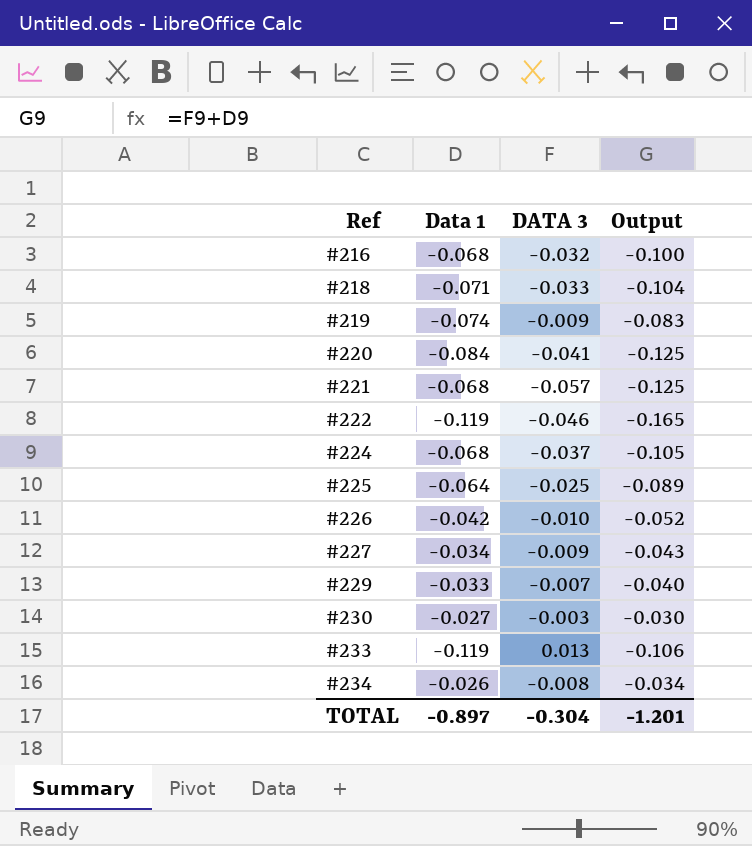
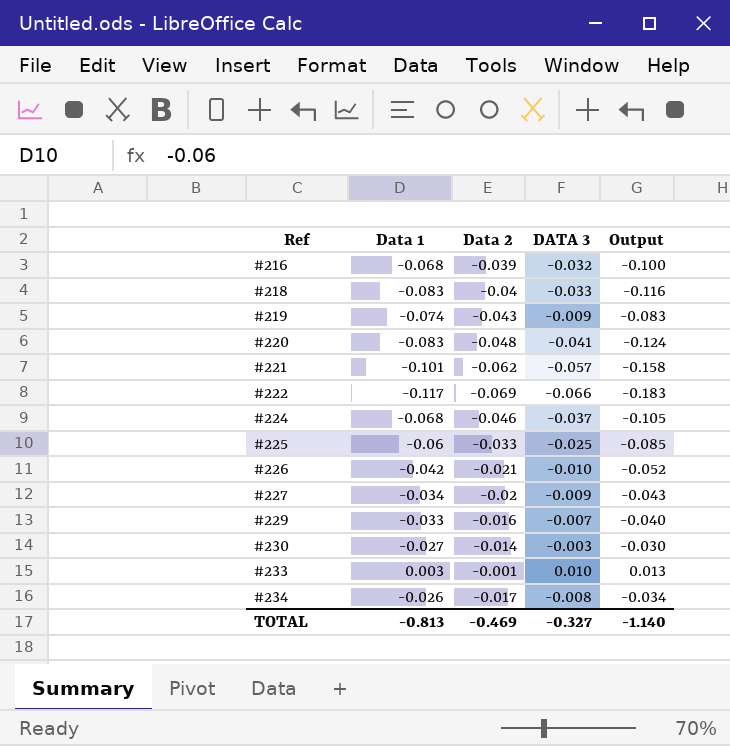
column Data 2 | position: none -> 3
#218 | Data 1: -0.071 -> -0.083
#218 | Output: -0.104 -> -0.116
#220 | Data 1: -0.084 -> -0.083
#220 | Output: -0.125 -> -0.124
#221 | Data 1: -0.068 -> -0.101
#221 | Output: -0.125 -> -0.158
#222 | Data 1: -0.119 -> -0.117
#222 | DATA 3: -0.046 -> -0.066
#222 | Output: -0.165 -> -0.183
#225 | Data 1: -0.064 -> -0.06
#225 | Output: -0.089 -> -0.085
#233 | Data 1: -0.119 -> 0.003
#233 | DATA 3: 0.013 -> 0.010
#233 | Output: -0.106 -> 0.013
TOTAL | Data 1: -0.897 -> -0.813
TOTAL | DATA 3: -0.304 -> -0.327
TOTAL | Output: -1.201 -> -1.140

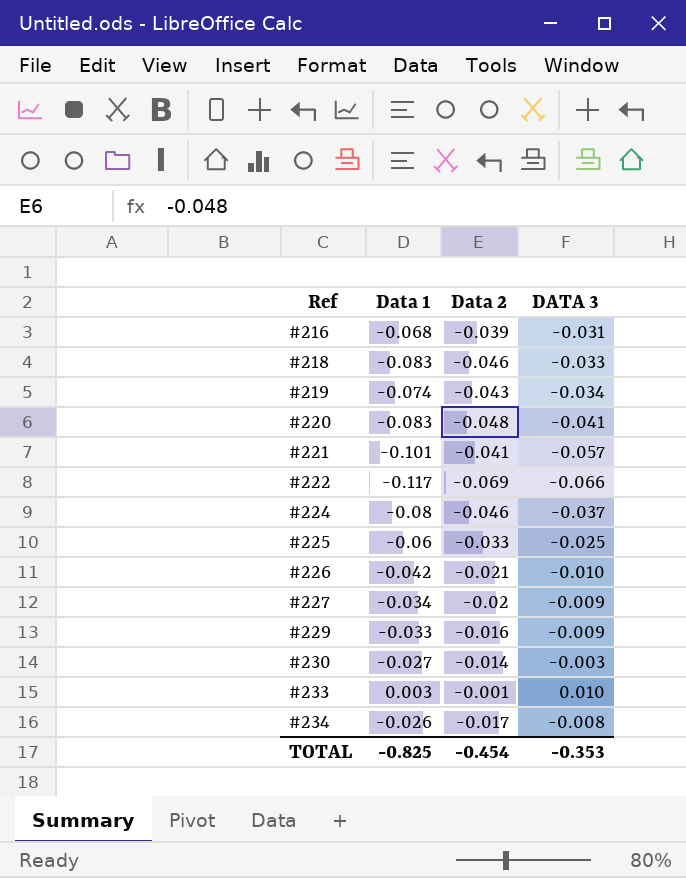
column Output | formula: [Data 1] + [DATA 3] -> none
#216 | DATA 3: -0.032 -> -0.031
#218 | Data 2: -0.04 -> -0.046
#219 | DATA 3: -0.009 -> -0.034
#221 | Data 2: -0.062 -> -0.041
#224 | Data 1: -0.068 -> -0.08
#229 | DATA 3: -0.007 -> -0.009
TOTAL | Data 1: -0.813 -> -0.825
TOTAL | Data 2: -0.469 -> -0.454
TOTAL | DATA 3: -0.327 -> -0.353

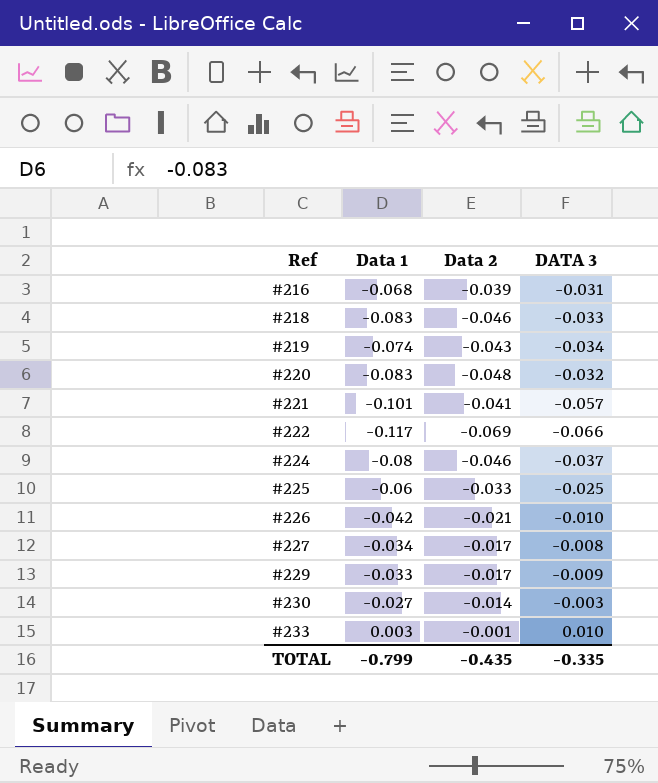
row #234: -0.026 | -0.017 | -0.008 -> none
#220 | DATA 3: -0.041 -> -0.032
#227 | Data 2: -0.02 -> -0.017
#227 | DATA 3: -0.009 -> -0.008
#229 | Data 2: -0.016 -> -0.017
TOTAL | Data 1: -0.825 -> -0.799
TOTAL | Data 2: -0.454 -> -0.435
TOTAL | DATA 3: -0.353 -> -0.335

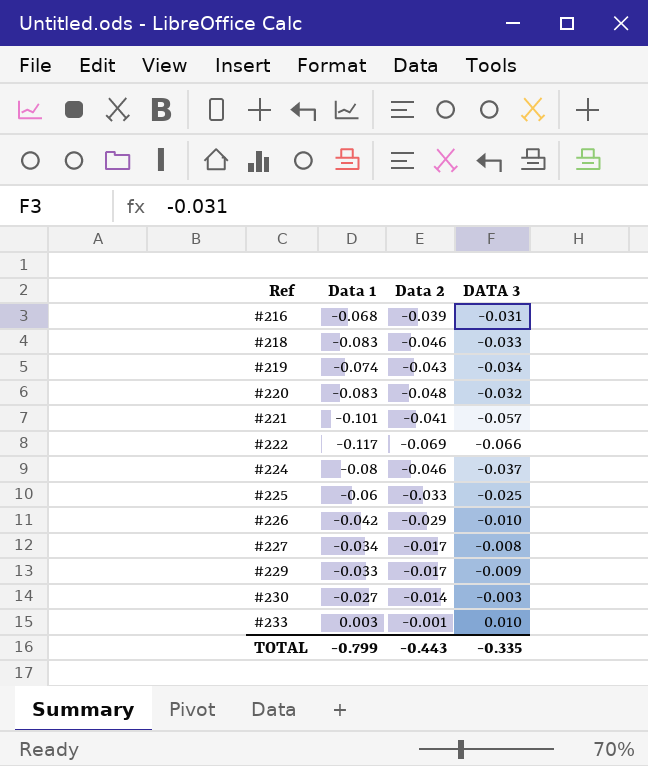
#226 | Data 2: -0.021 -> -0.029
TOTAL | Data 2: -0.435 -> -0.443

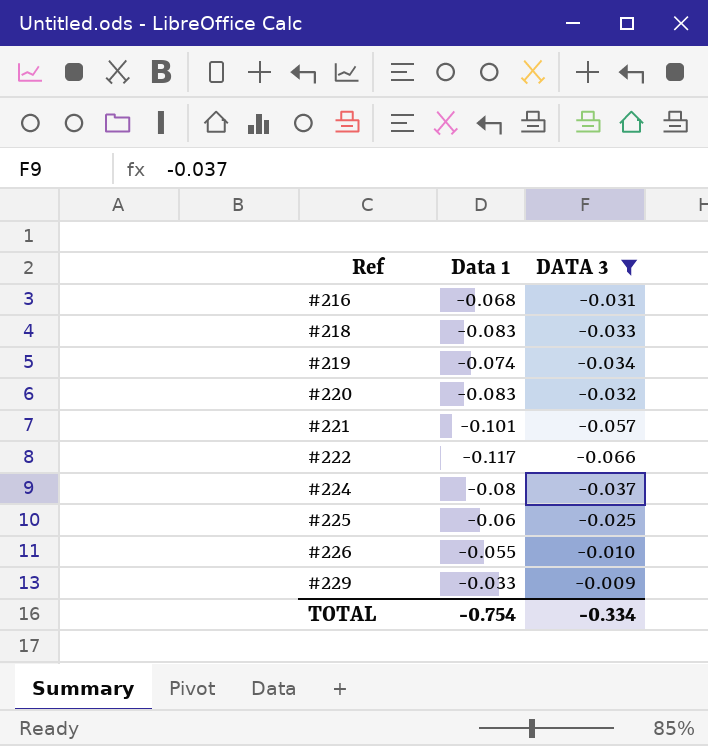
filter: none -> DATA 3 <= -0.009
column Data 2 | position: 3 -> none
#226 | Data 1: -0.042 -> -0.055
TOTAL | Data 1: -0.799 -> -0.754
TOTAL | DATA 3: -0.335 -> -0.334

